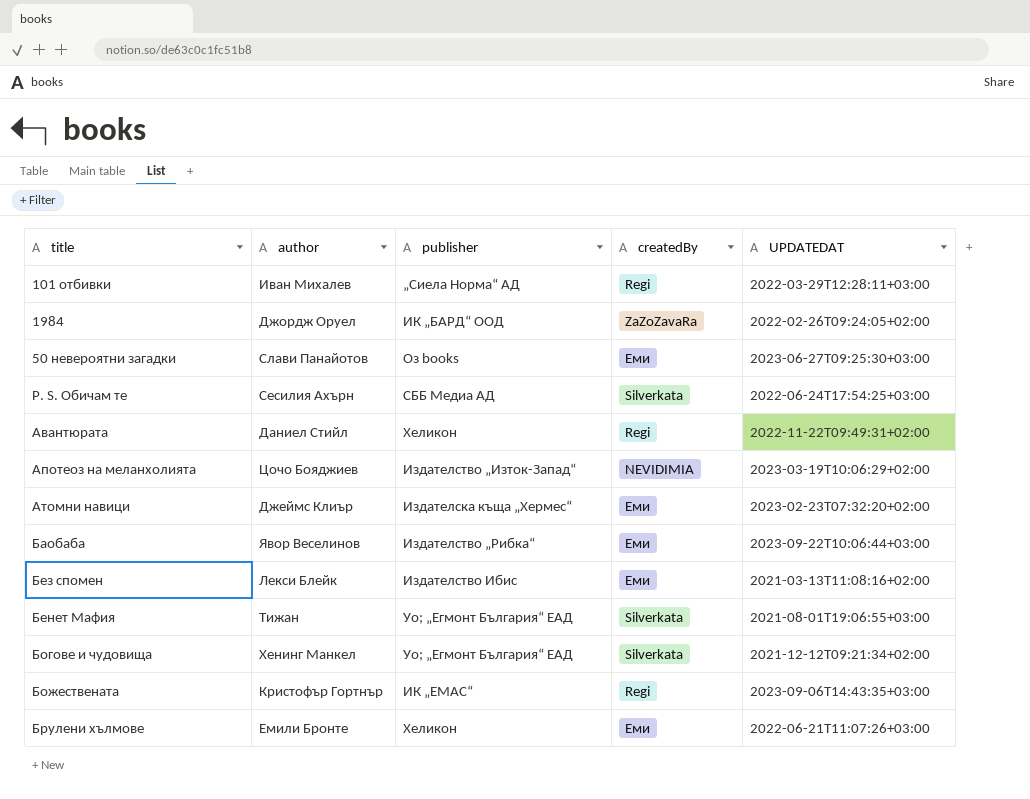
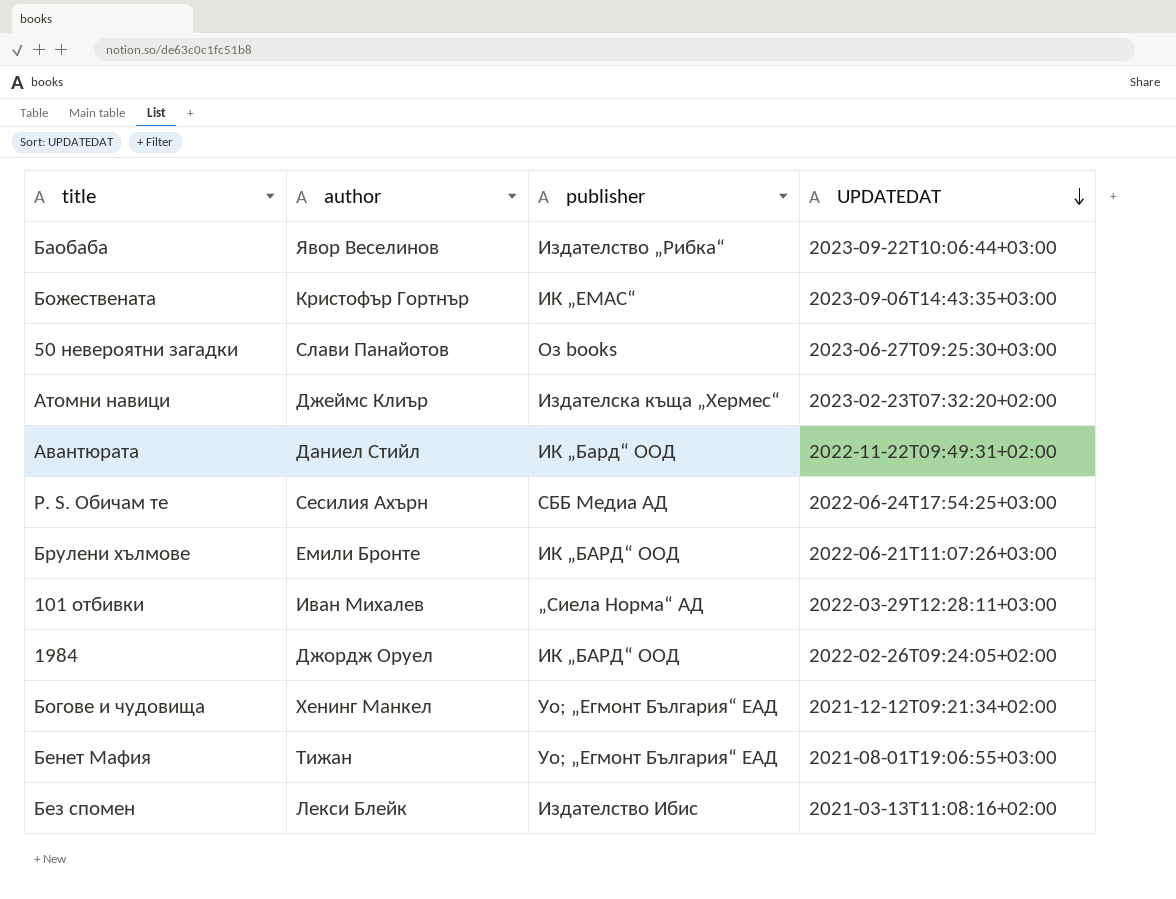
row order: none -> UPDATEDAT descending
column createdBy | position: 4 -> none
row Апотеоз на меланхолията: Цочо Бояджиев | Издателство „Изток-Запад“ | NEVIDIMIA | 2023-03-19T10:06:29+02:00 -> none
Авантюрата | publisher: Хеликон -> ИК „Бард“ ООД
Брулени хълмове | publisher: Хеликон -> ИК „БАРД“ ООД

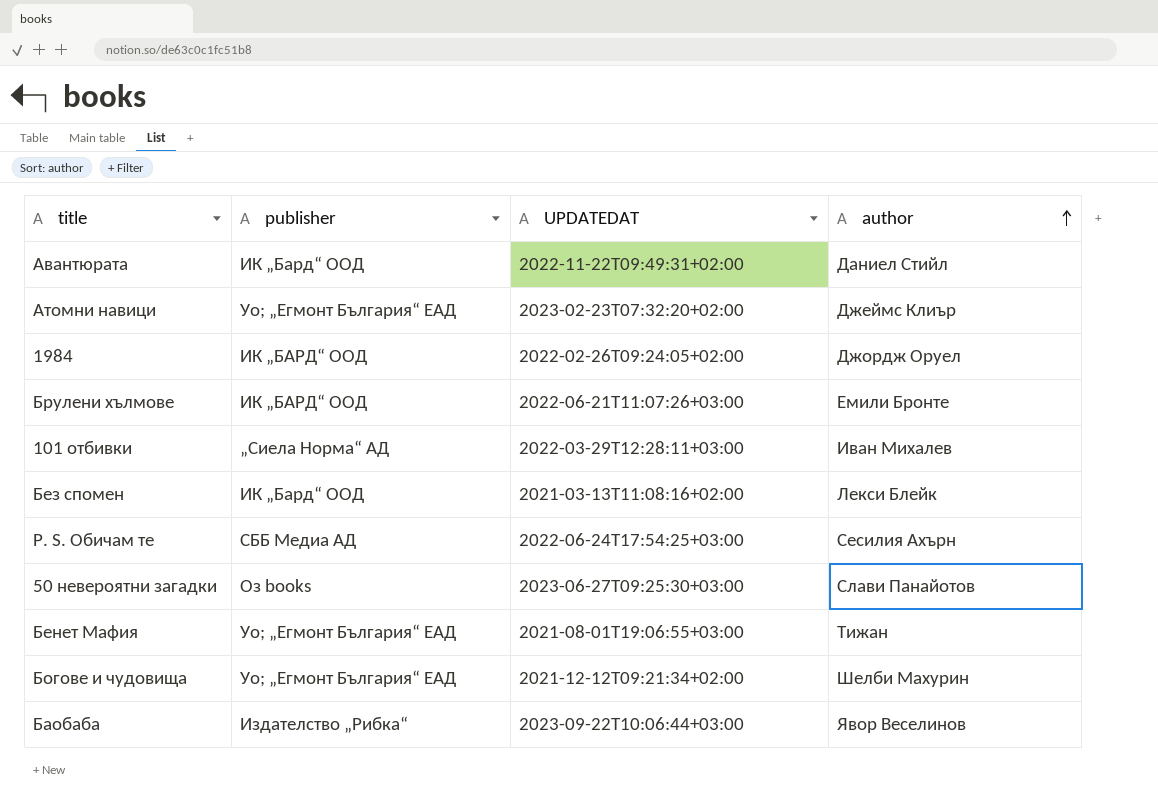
row order: UPDATEDAT descending -> author ascending
column author | position: 2 -> 4
row Божествената: Кристофър Гортнър | ИК „ЕМАС“ | 2023-09-06T14:43:35+03:00 -> none
Атомни навици | publisher: Издателска къща „Хермес“ -> Уо; „Егмонт България“ ЕАД
Без спомен | publisher: Издателство Ибис -> ИК „Бард“ ООД
Богове и чудовища | author: Хенинг Манкел -> Шелби Махурин

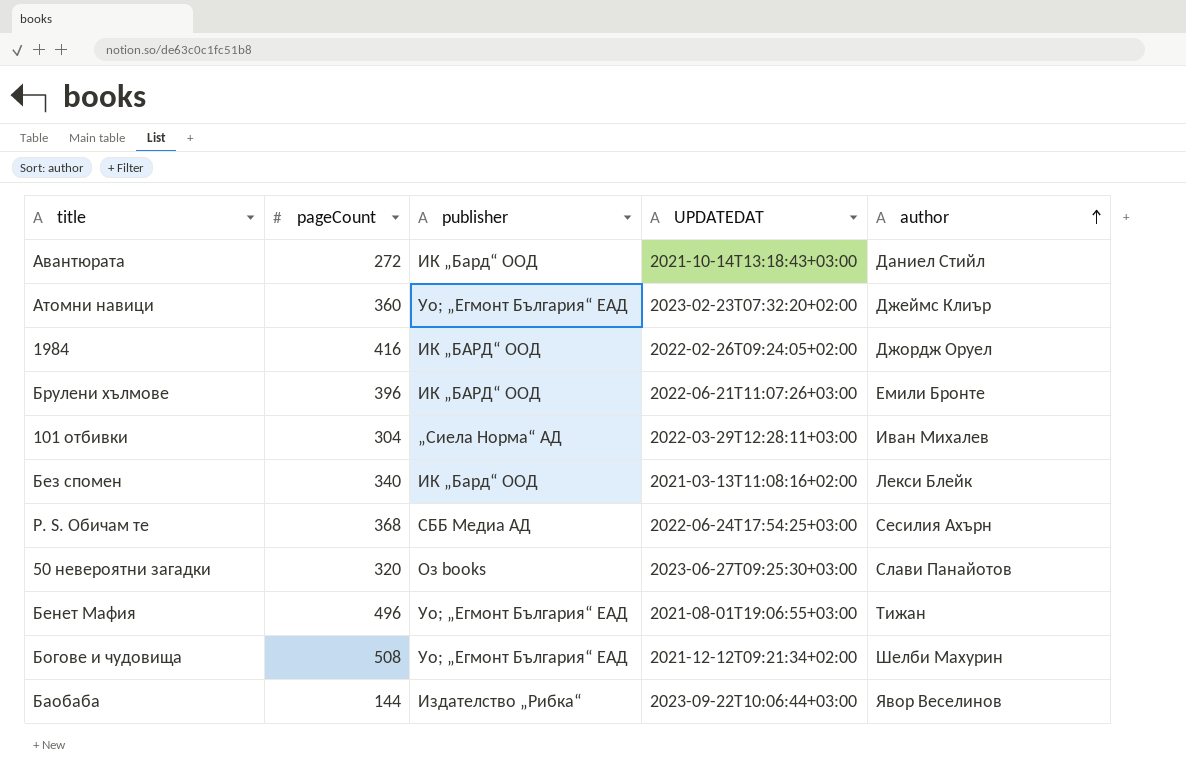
column pageCount | position: none -> 2
Авантюрата | UPDATEDAT: 2022-11-22T09:49:31+02:00 -> 2021-10-14T13:18:43+03:00

